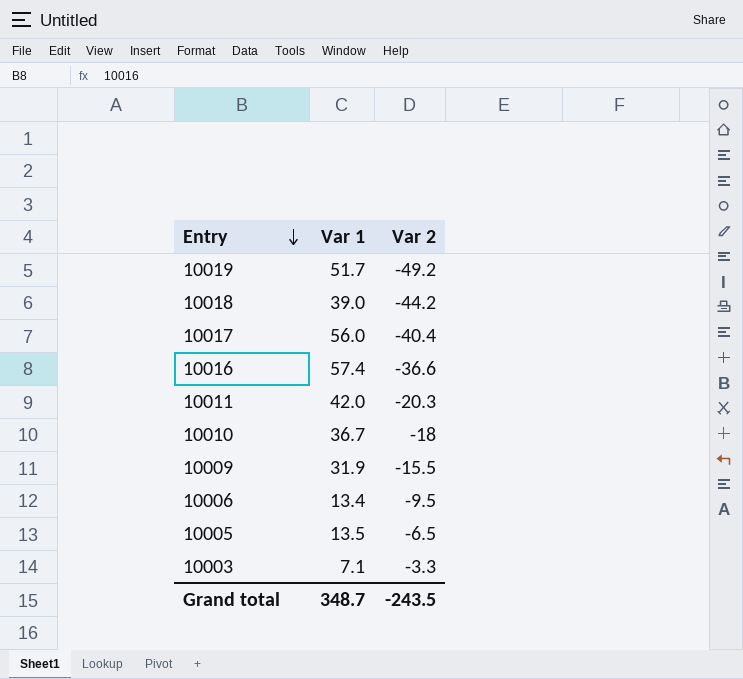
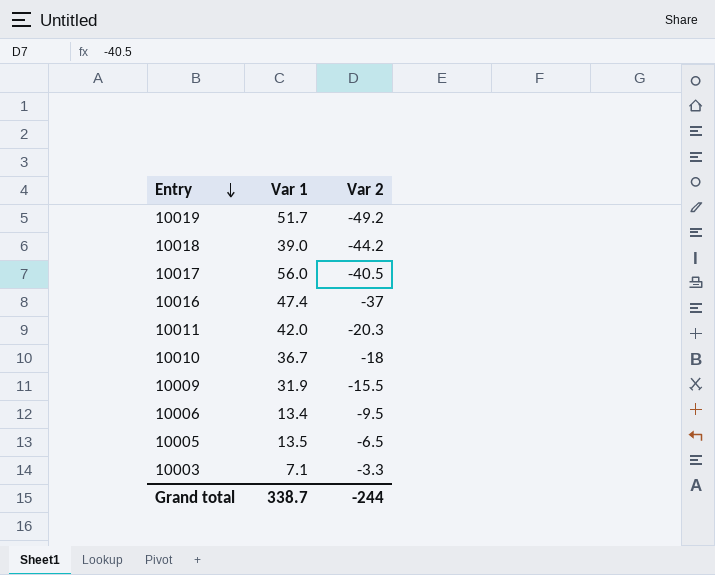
10017 | Var 2: -40.4 -> -40.5
10016 | Var 1: 57.4 -> 47.4
10016 | Var 2: -36.6 -> -37
Grand total | Var 1: 348.7 -> 338.7
Grand total | Var 2: -243.5 -> -244

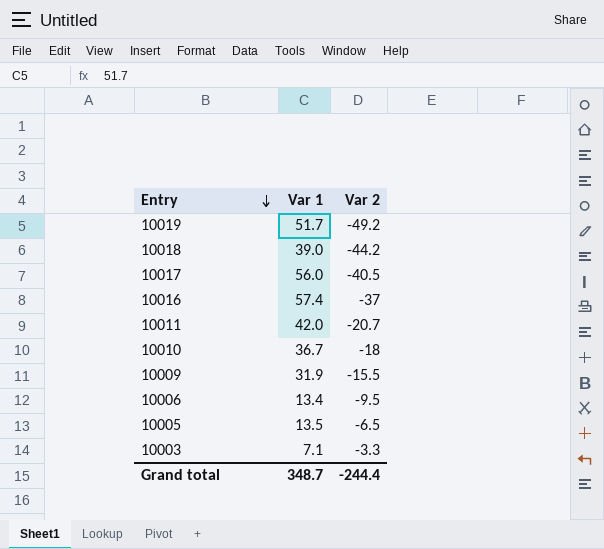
10016 | Var 1: 47.4 -> 57.4
10011 | Var 2: -20.3 -> -20.7
Grand total | Var 1: 338.7 -> 348.7
Grand total | Var 2: -244 -> -244.4

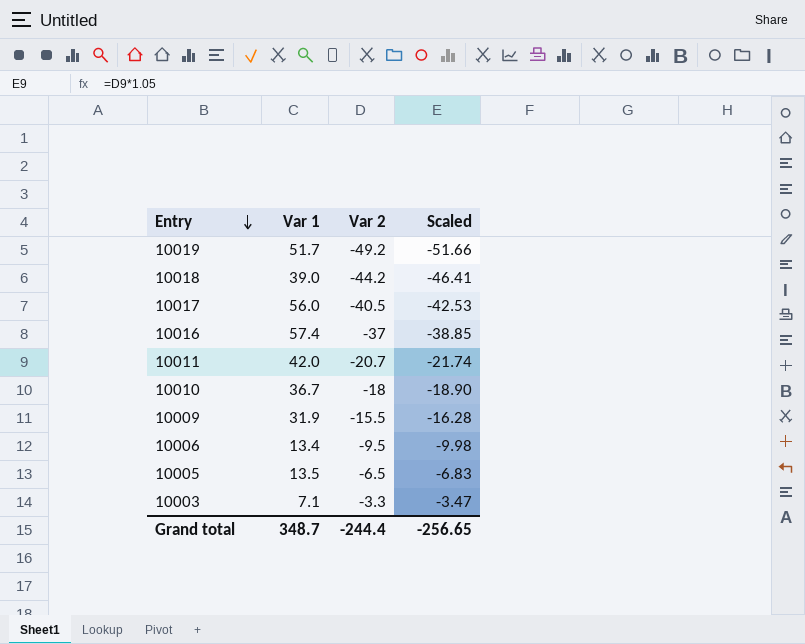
column Scaled | formula: none -> [Var 2] * 1.05

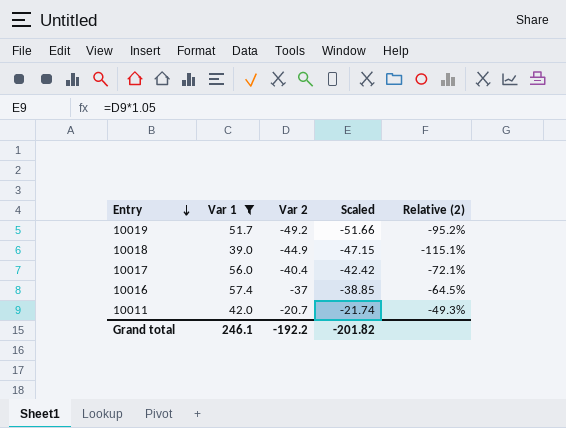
filter: none -> Var 1 >= 39.0
column Relative (2) | formula: none -> [Var 2] / [Var 1]
10018 | Var 2: -44.2 -> -44.9
10018 | Scaled: -46.41 -> -47.15
10017 | Var 2: -40.5 -> -40.4
10017 | Scaled: -42.53 -> -42.42
Grand total | Var 1: 348.7 -> 246.1
Grand total | Var 2: -244.4 -> -192.2
Grand total | Scaled: -256.65 -> -201.82

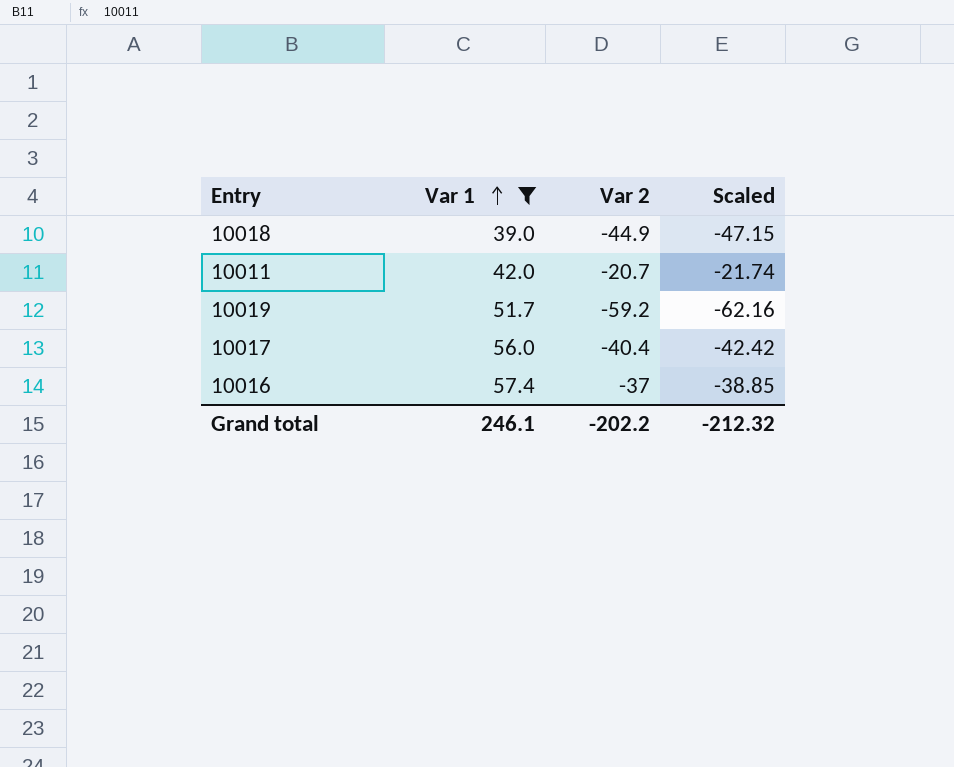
row order: Entry descending -> Var 1 ascending
column Relative (2) | formula: [Var 2] / [Var 1] -> none
10019 | Var 2: -49.2 -> -59.2
10019 | Scaled: -51.66 -> -62.16
Grand total | Var 2: -192.2 -> -202.2
Grand total | Scaled: -201.82 -> -212.32

